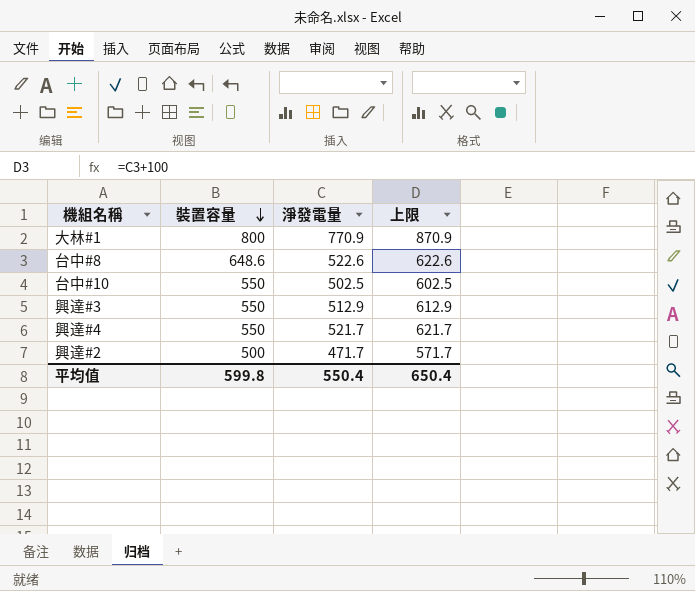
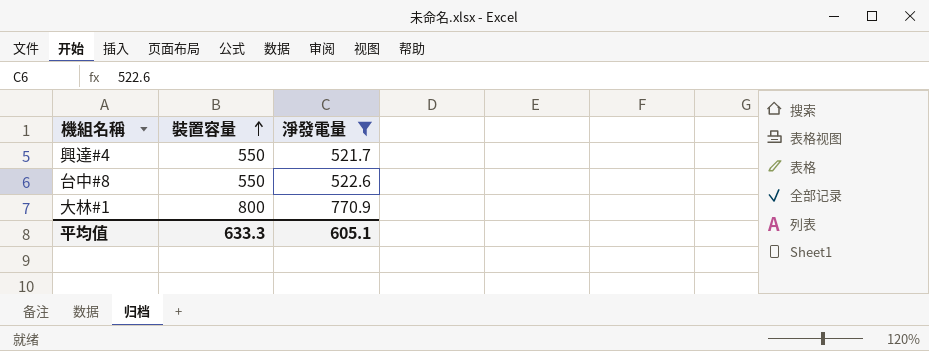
filter: none -> 淨發電量 >= 521.7
row order: 裝置容量 descending -> 裝置容量 ascending
column 上限 | formula: [淨發電量] + 100 -> none
台中#8 | 裝置容量: 648.6 -> 550
平均值 | 裝置容量: 599.8 -> 633.3
平均值 | 淨發電量: 550.4 -> 605.1

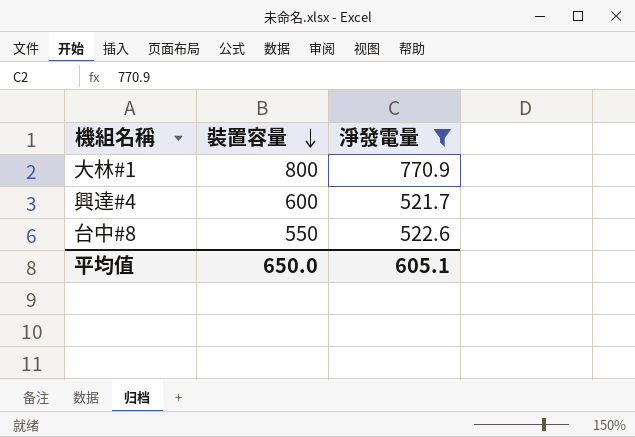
row order: 裝置容量 ascending -> 裝置容量 descending
興達#4 | 裝置容量: 550 -> 600
平均值 | 裝置容量: 633.3 -> 650.0

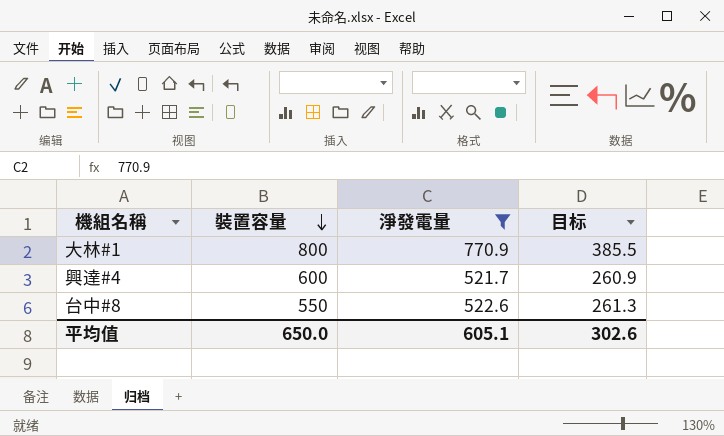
column 目标 | formula: none -> [淨發電量] * 0.5

